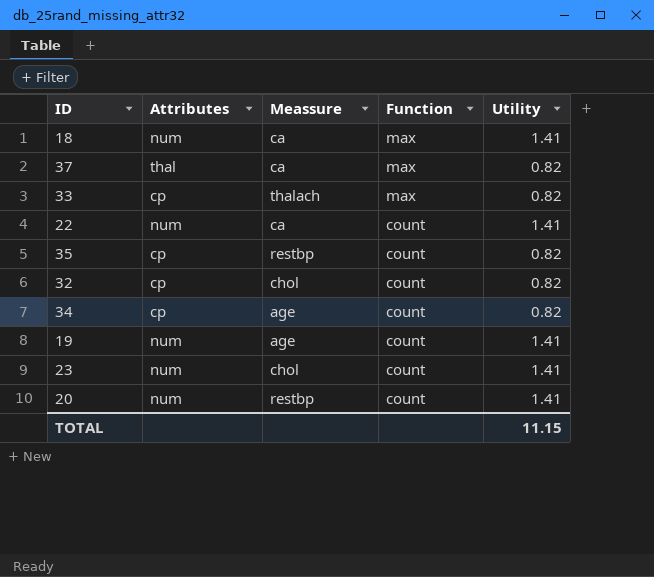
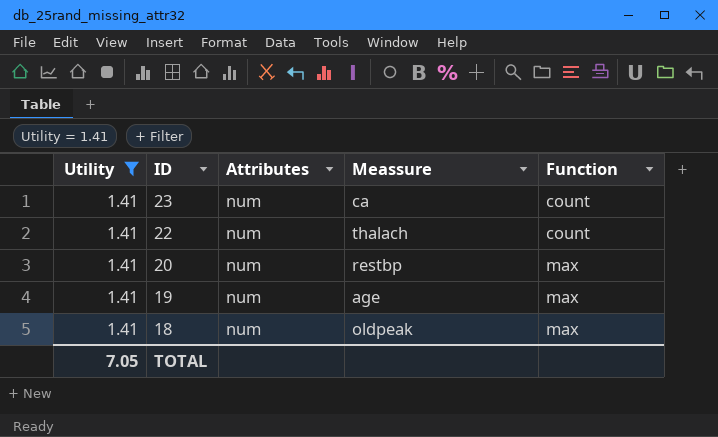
filter: none -> Utility = 1.41
row order: Function descending -> ID descending
column Utility | position: 5 -> 1
23 | Meassure: chol -> ca
22 | Meassure: ca -> thalach
20 | Function: count -> max
19 | Function: count -> max
18 | Meassure: ca -> oldpeak
TOTAL | Utility: 11.15 -> 7.05

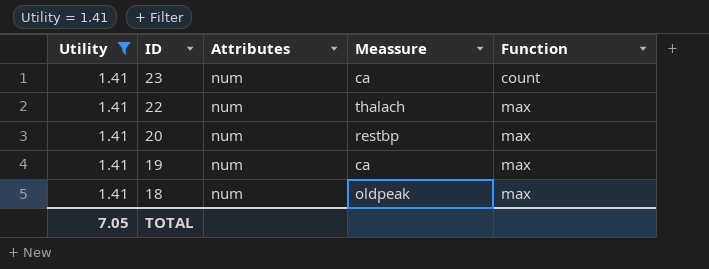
22 | Function: count -> max
19 | Meassure: age -> ca

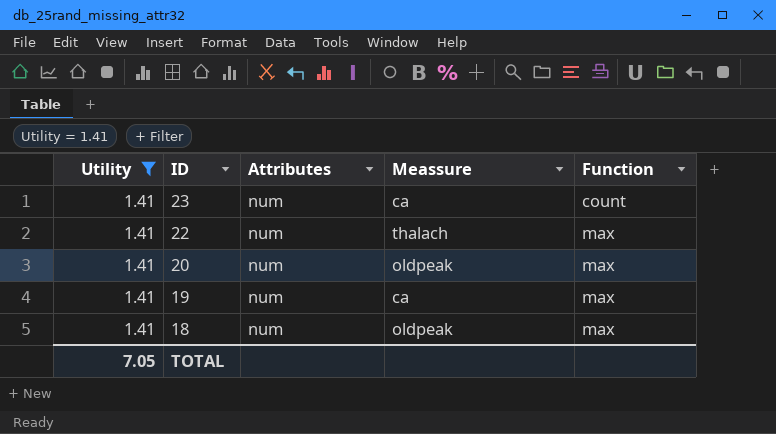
20 | Meassure: restbp -> oldpeak

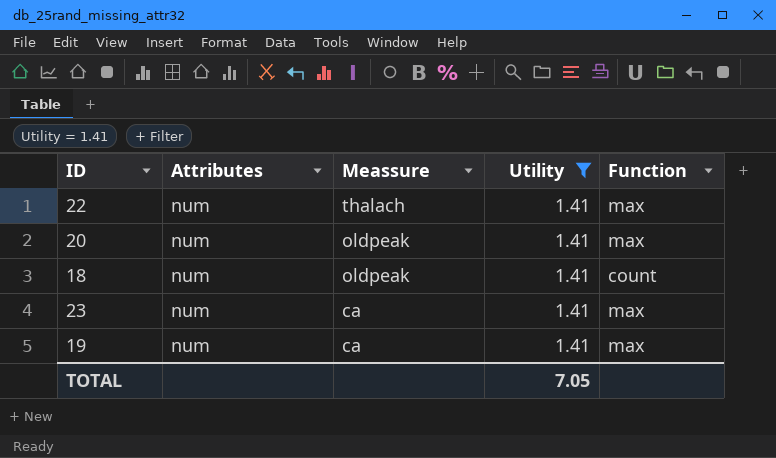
row order: ID descending -> Meassure descending
column Utility | position: 1 -> 4
18 | Function: max -> count
23 | Function: count -> max

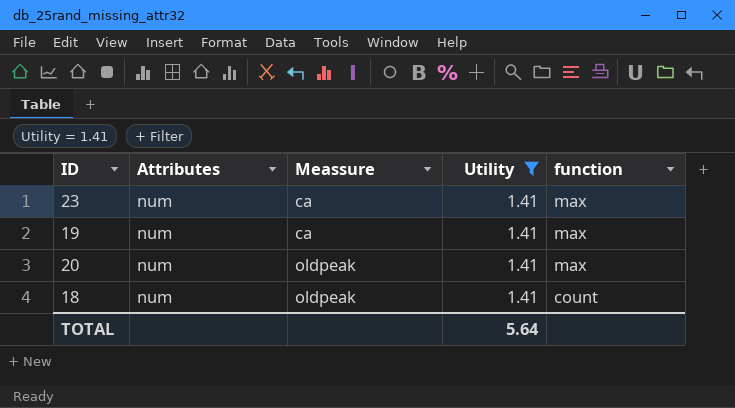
row order: Meassure descending -> Meassure ascending
column name: Function -> function
row 22: num | thalach | 1.41 | max -> none
TOTAL | Utility: 7.05 -> 5.64

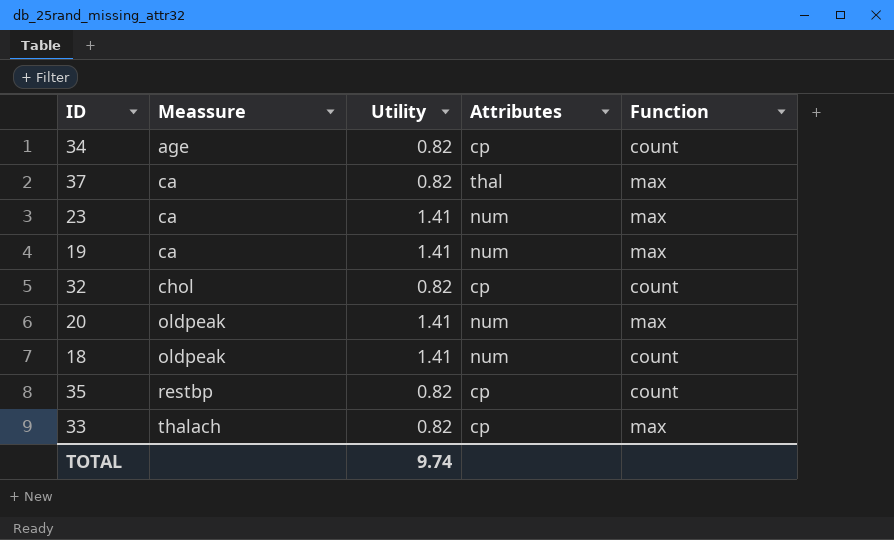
filter: Utility = 1.41 -> none
column Attributes | position: 2 -> 4
column name: function -> Function
TOTAL | Utility: 5.64 -> 9.74

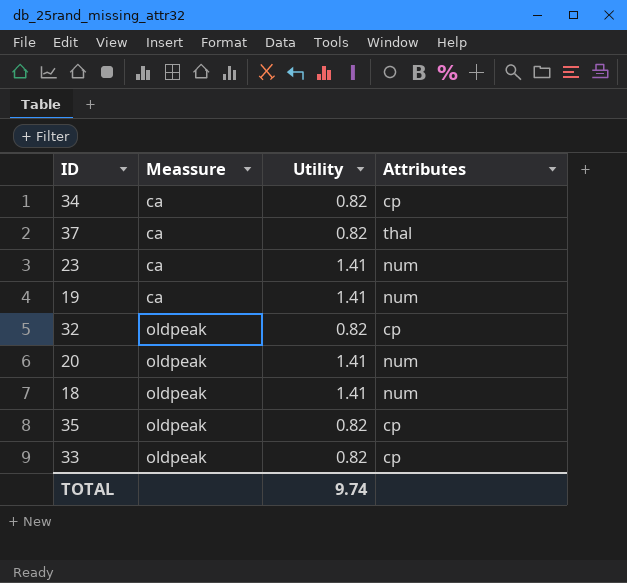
column Function | position: 5 -> none
34 | Meassure: age -> ca
32 | Meassure: chol -> oldpeak
35 | Meassure: restbp -> oldpeak
33 | Meassure: thalach -> oldpeak

